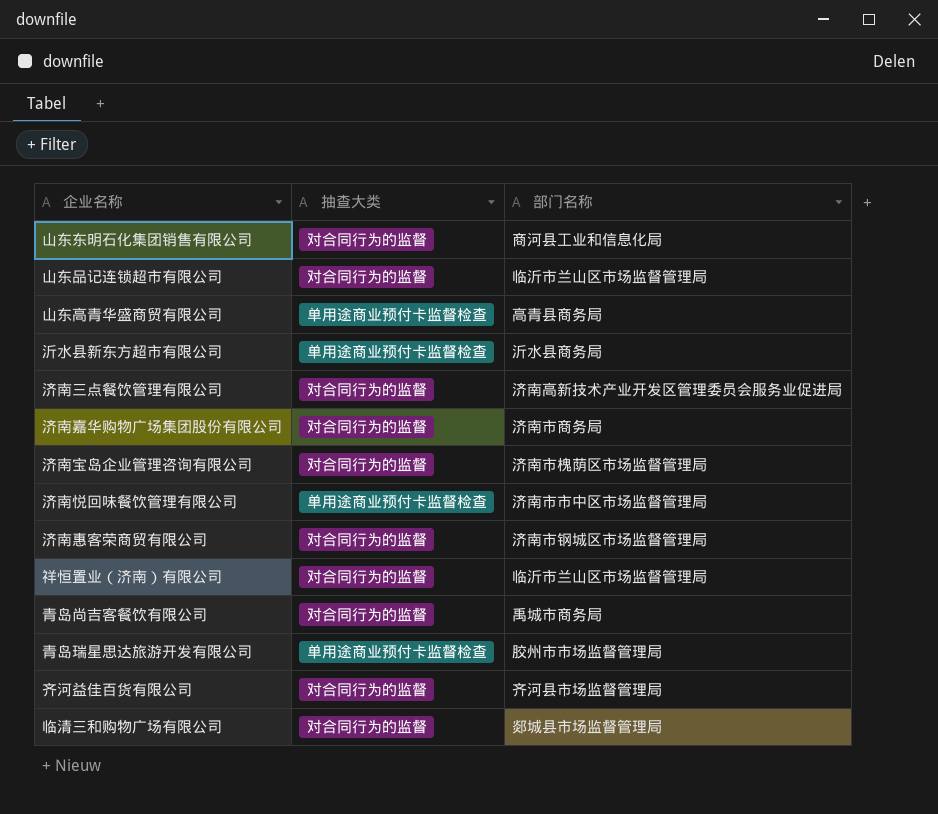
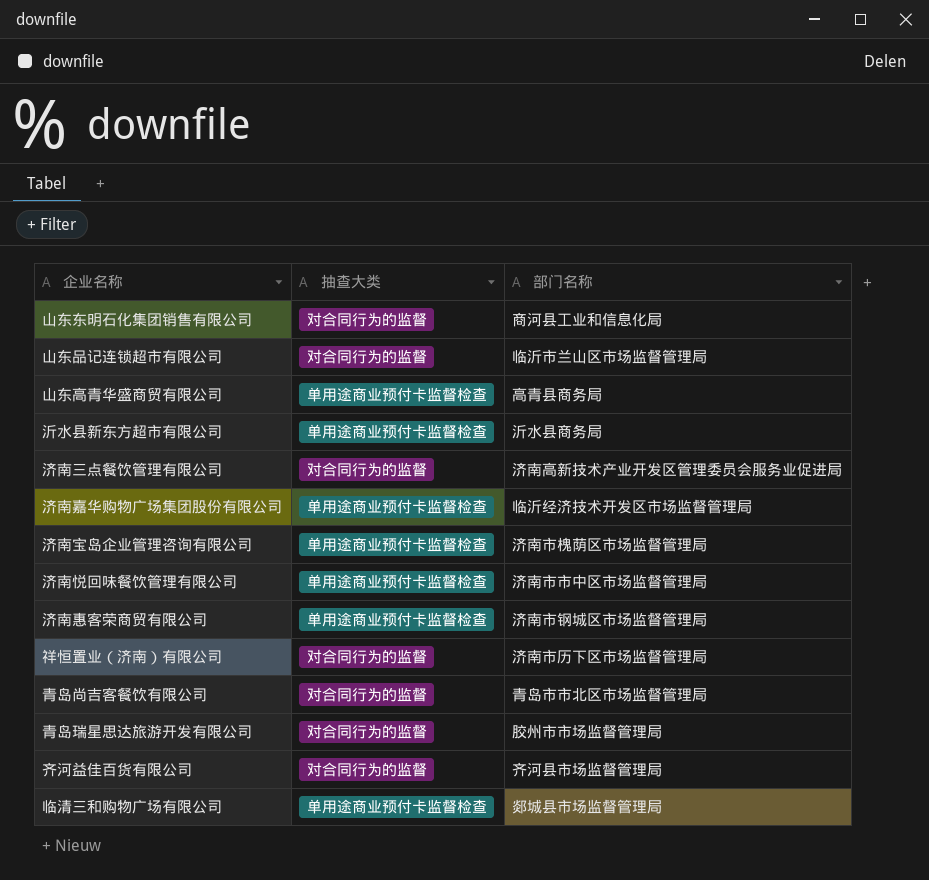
济南嘉华购物广场集团股份有限公司 | 抽查大类: 对合同行为的监督 -> 单用途商业预付卡监督检查
济南嘉华购物广场集团股份有限公司 | 部门名称: 济南市商务局 -> 临沂经济技术开发区市场监督管理局
济南宝岛企业管理咨询有限公司 | 抽查大类: 对合同行为的监督 -> 单用途商业预付卡监督检查
济南惠客荣商贸有限公司 | 抽查大类: 对合同行为的监督 -> 单用途商业预付卡监督检查
祥恒置业（济南）有限公司 | 部门名称: 临沂市兰山区市场监督管理局 -> 济南市历下区市场监督管理局
青岛尚吉客餐饮有限公司 | 部门名称: 禹城市商务局 -> 青岛市市北区市场监督管理局
青岛瑞星思达旅游开发有限公司 | 抽查大类: 单用途商业预付卡监督检查 -> 对合同行为的监督
临清三和购物广场有限公司 | 抽查大类: 对合同行为的监督 -> 单用途商业预付卡监督检查

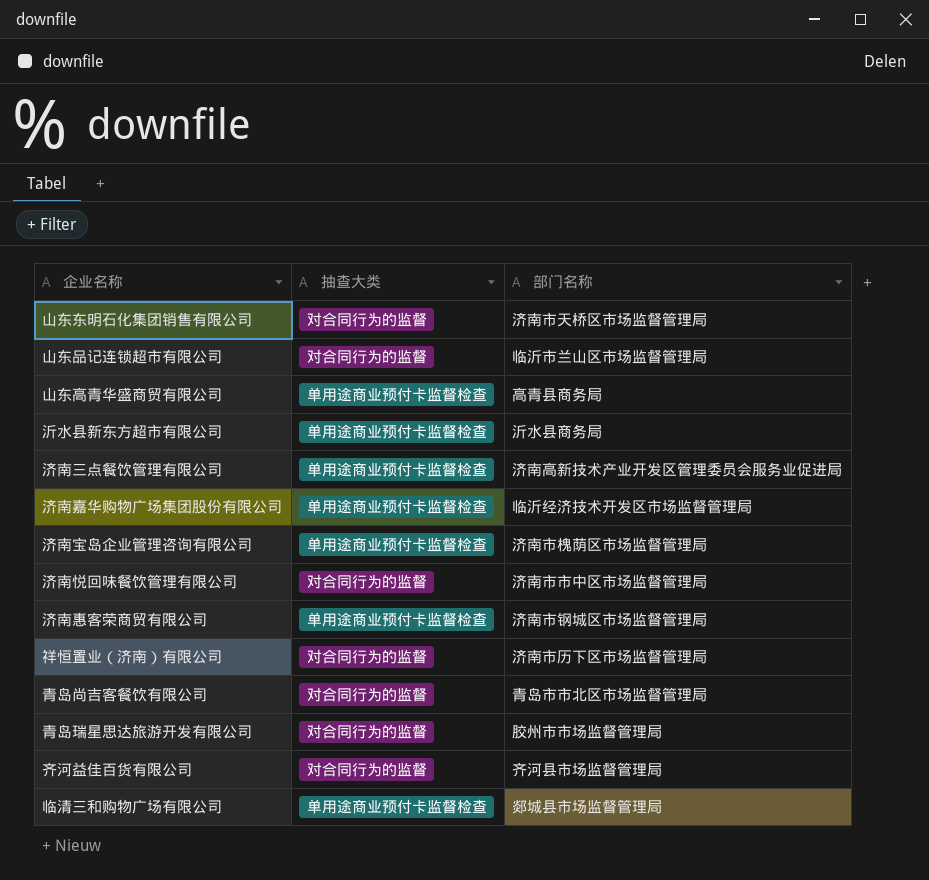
山东东明石化集团销售有限公司 | 部门名称: 商河县工业和信息化局 -> 济南市天桥区市场监督管理局
济南三点餐饮管理有限公司 | 抽查大类: 对合同行为的监督 -> 单用途商业预付卡监督检查
济南悦回味餐饮管理有限公司 | 抽查大类: 单用途商业预付卡监督检查 -> 对合同行为的监督

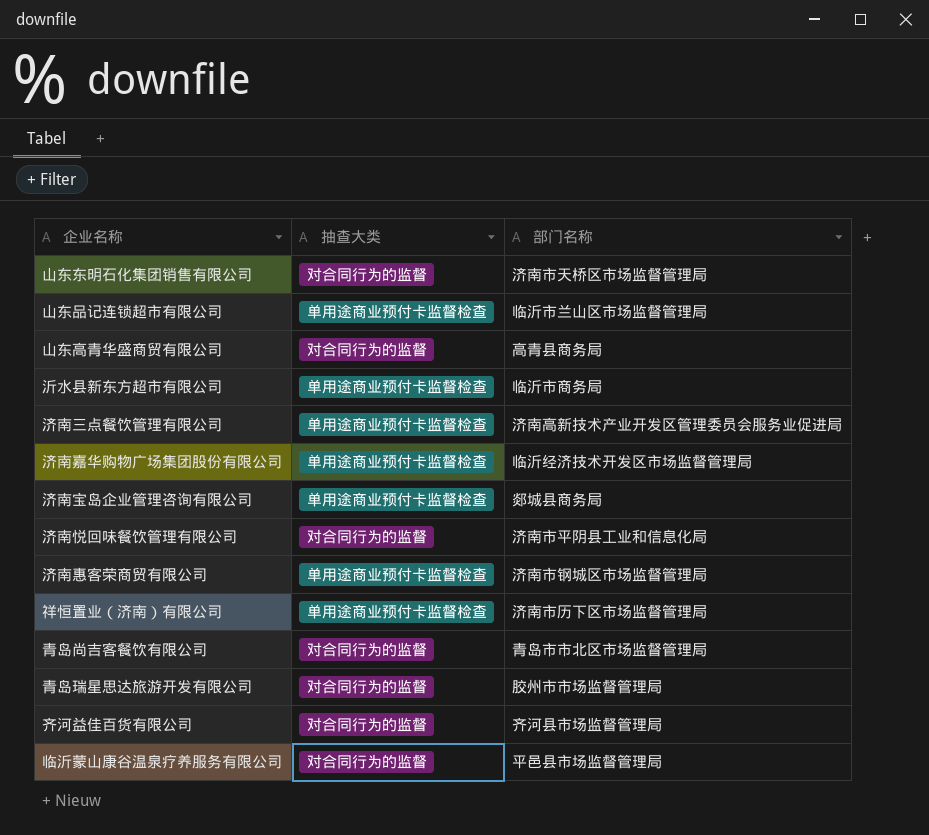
row 临清三和购物广场有限公司: 单用途商业预付卡监督检查 | 郯城县市场监督管理局 -> none
山东品记连锁超市有限公司 | 抽查大类: 对合同行为的监督 -> 单用途商业预付卡监督检查
山东高青华盛商贸有限公司 | 抽查大类: 单用途商业预付卡监督检查 -> 对合同行为的监督
沂水县新东方超市有限公司 | 部门名称: 沂水县商务局 -> 临沂市商务局
济南宝岛企业管理咨询有限公司 | 部门名称: 济南市槐荫区市场监督管理局 -> 郯城县商务局
济南悦回味餐饮管理有限公司 | 部门名称: 济南市市中区市场监督管理局 -> 济南市平阴县工业和信息化局
祥恒置业（济南）有限公司 | 抽查大类: 对合同行为的监督 -> 单用途商业预付卡监督检查
row 临沂蒙山康谷温泉疗养服务有限公司: none -> 对合同行为的监督 | 平邑县市场监督管理局

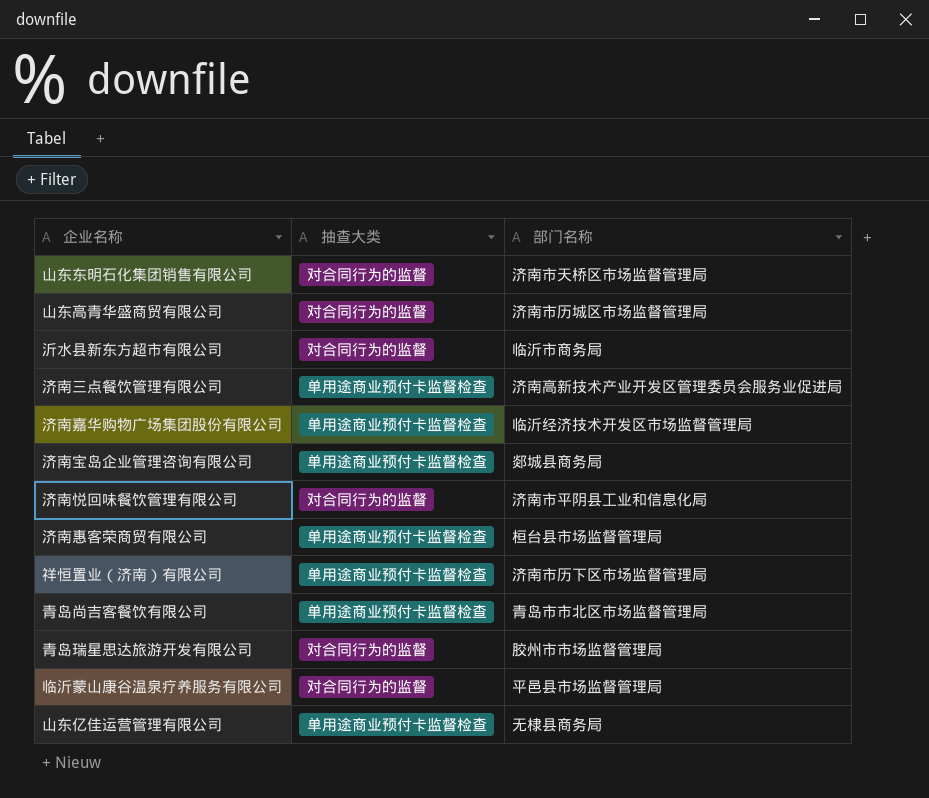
row 山东品记连锁超市有限公司: 单用途商业预付卡监督检查 | 临沂市兰山区市场监督管理局 -> none
row 齐河益佳百货有限公司: 对合同行为的监督 | 齐河县市场监督管理局 -> none
山东高青华盛商贸有限公司 | 部门名称: 高青县商务局 -> 济南市历城区市场监督管理局
沂水县新东方超市有限公司 | 抽查大类: 单用途商业预付卡监督检查 -> 对合同行为的监督
济南惠客荣商贸有限公司 | 部门名称: 济南市钢城区市场监督管理局 -> 桓台县市场监督管理局
青岛尚吉客餐饮有限公司 | 抽查大类: 对合同行为的监督 -> 单用途商业预付卡监督检查
row 山东亿佳运营管理有限公司: none -> 单用途商业预付卡监督检查 | 无棣县商务局

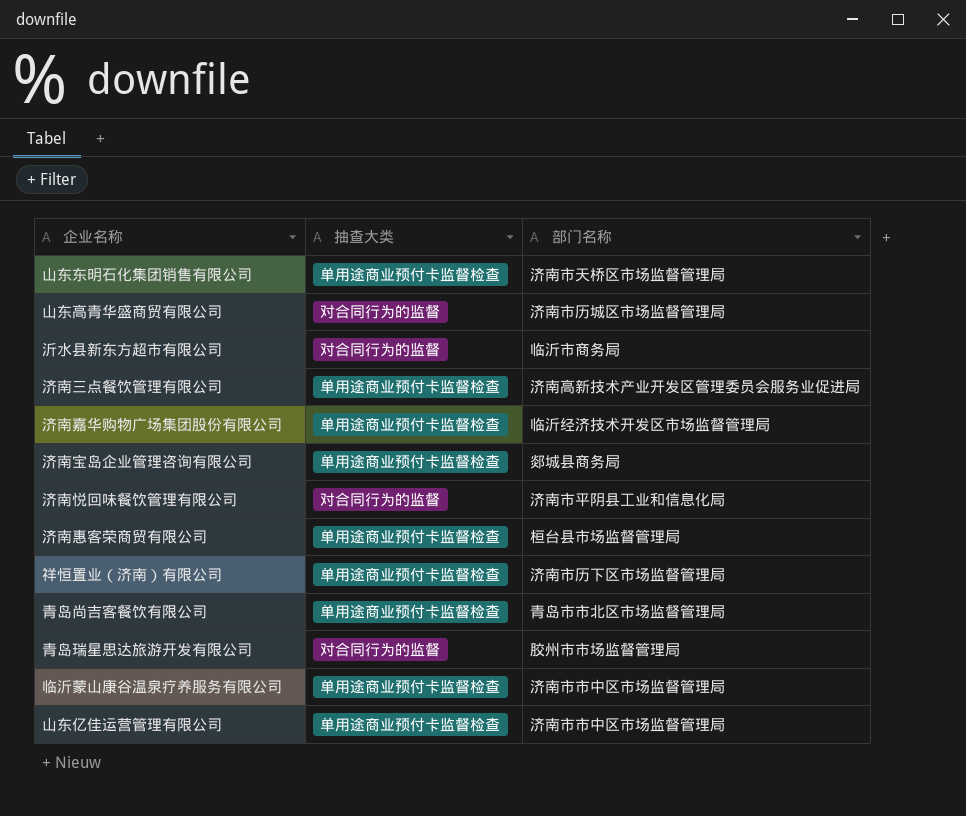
山东东明石化集团销售有限公司 | 抽查大类: 对合同行为的监督 -> 单用途商业预付卡监督检查
临沂蒙山康谷温泉疗养服务有限公司 | 抽查大类: 对合同行为的监督 -> 单用途商业预付卡监督检查
临沂蒙山康谷温泉疗养服务有限公司 | 部门名称: 平邑县市场监督管理局 -> 济南市市中区市场监督管理局
山东亿佳运营管理有限公司 | 部门名称: 无棣县商务局 -> 济南市市中区市场监督管理局

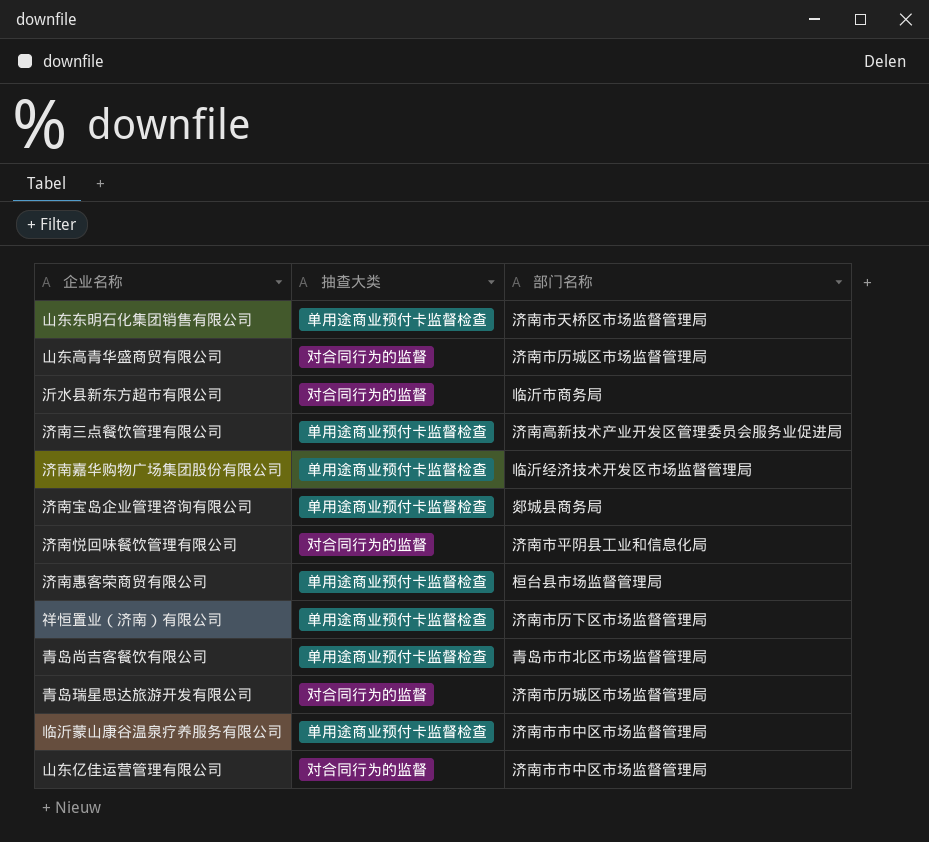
青岛瑞星思达旅游开发有限公司 | 部门名称: 胶州市市场监督管理局 -> 济南市历城区市场监督管理局
山东亿佳运营管理有限公司 | 抽查大类: 单用途商业预付卡监督检查 -> 对合同行为的监督

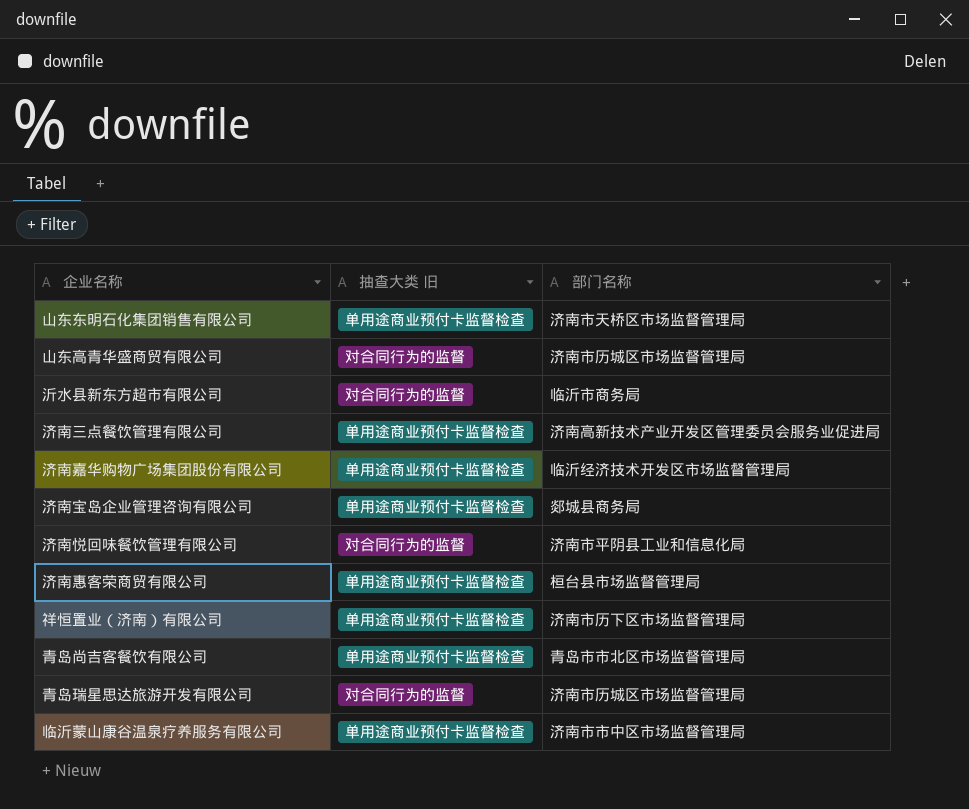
column name: 抽查大类 -> 抽查大类 旧
row 山东亿佳运营管理有限公司: 对合同行为的监督 | 济南市市中区市场监督管理局 -> none

